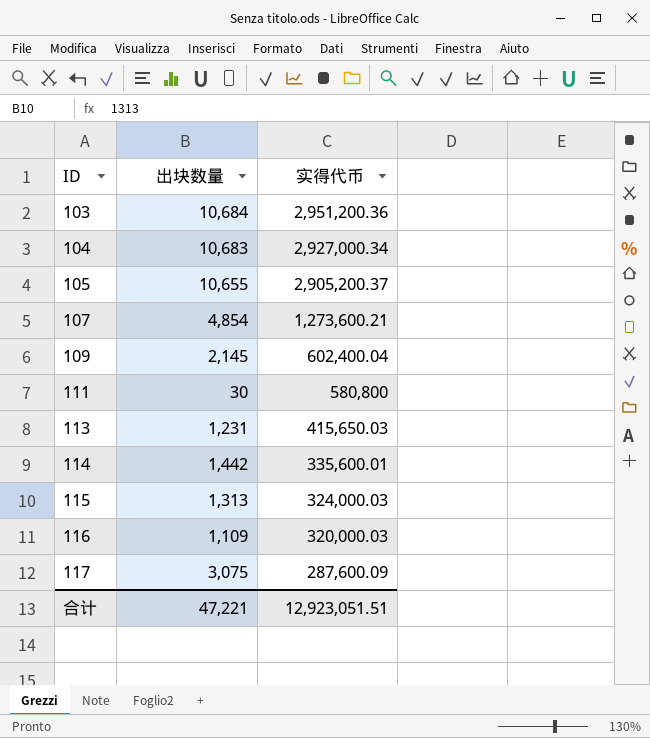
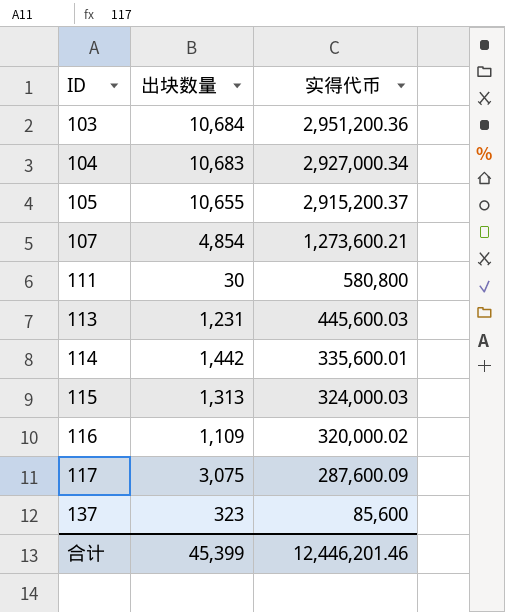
row 109: 2,145 | 602,400.04 -> none
105 | 实得代币: 2,905,200.37 -> 2,915,200.37
113 | 实得代币: 415,650.03 -> 445,600.03
116 | 实得代币: 320,000.03 -> 320,000.02
row 137: none -> 323 | 85,600
合计 | 出块数量: 47,221 -> 45,399
合计 | 实得代币: 12,923,051.51 -> 12,446,201.46

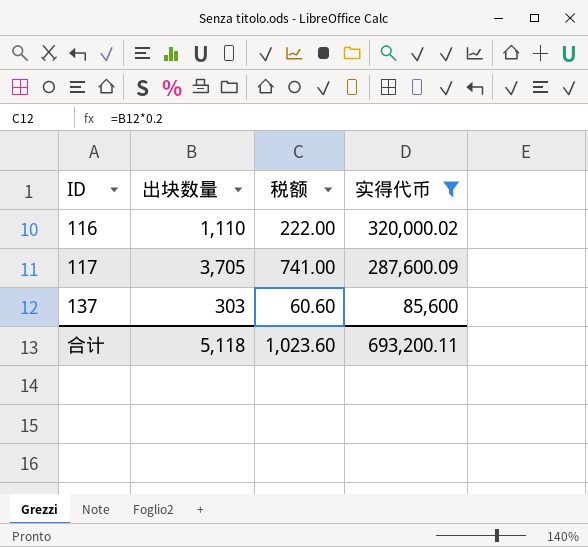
filter: none -> 实得代币 <= 320,000.02
column 税额 | formula: none -> [出块数量] * 0.2
116 | 出块数量: 1,109 -> 1,110
117 | 出块数量: 3,075 -> 3,705
137 | 出块数量: 323 -> 303
合计 | 出块数量: 45,399 -> 5,118
合计 | 实得代币: 12,446,201.46 -> 693,200.11

